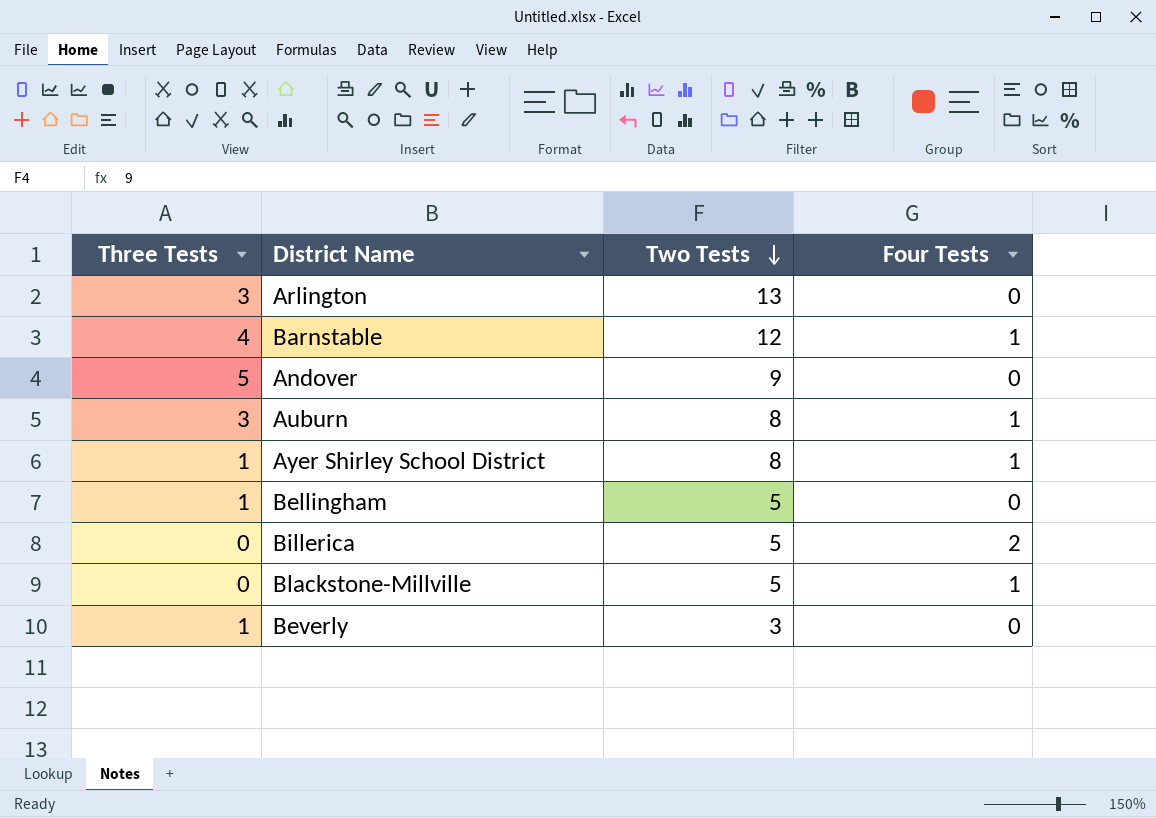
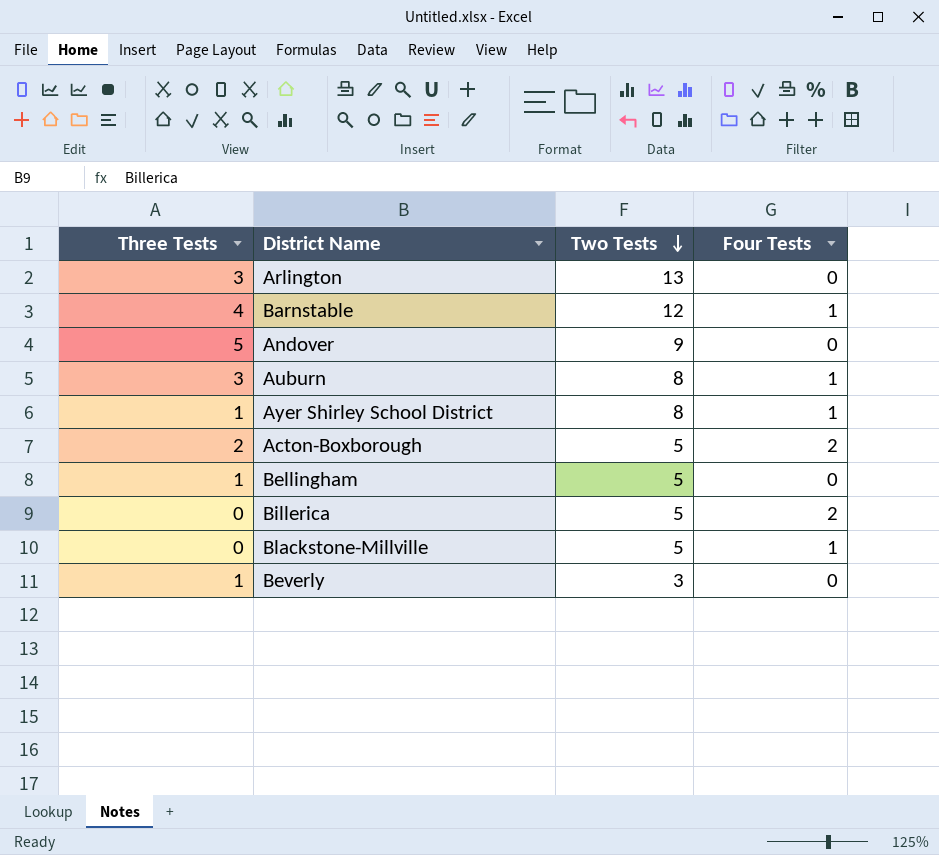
row Acton-Boxborough: none -> 2 | 5 | 2

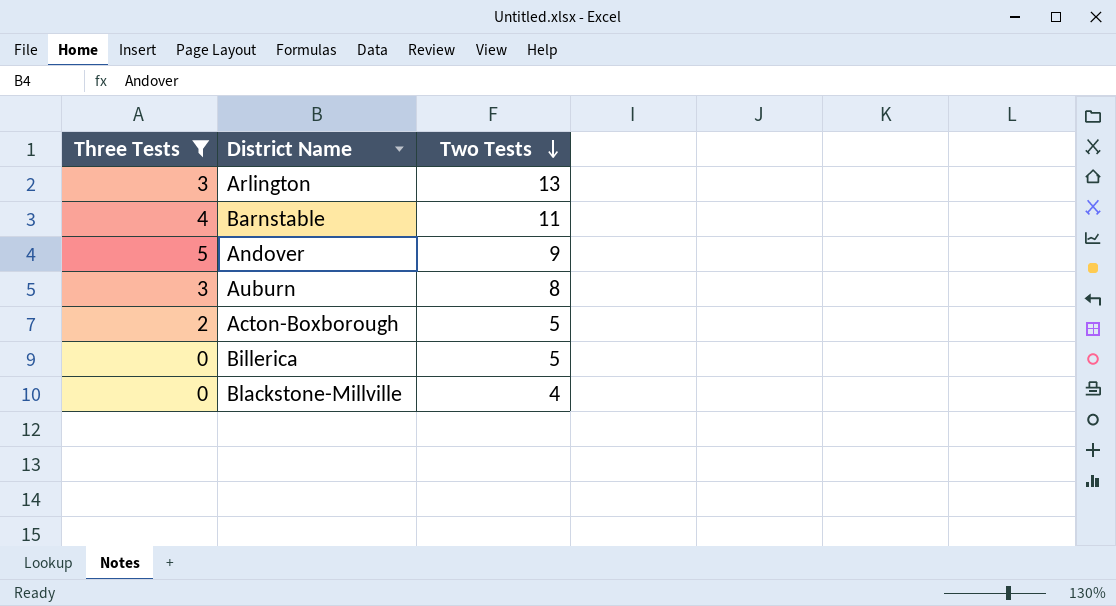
filter: none -> Three Tests != 1
column Four Tests | position: 4 -> none
Barnstable | Two Tests: 12 -> 11
Blackstone-Millville | Two Tests: 5 -> 4

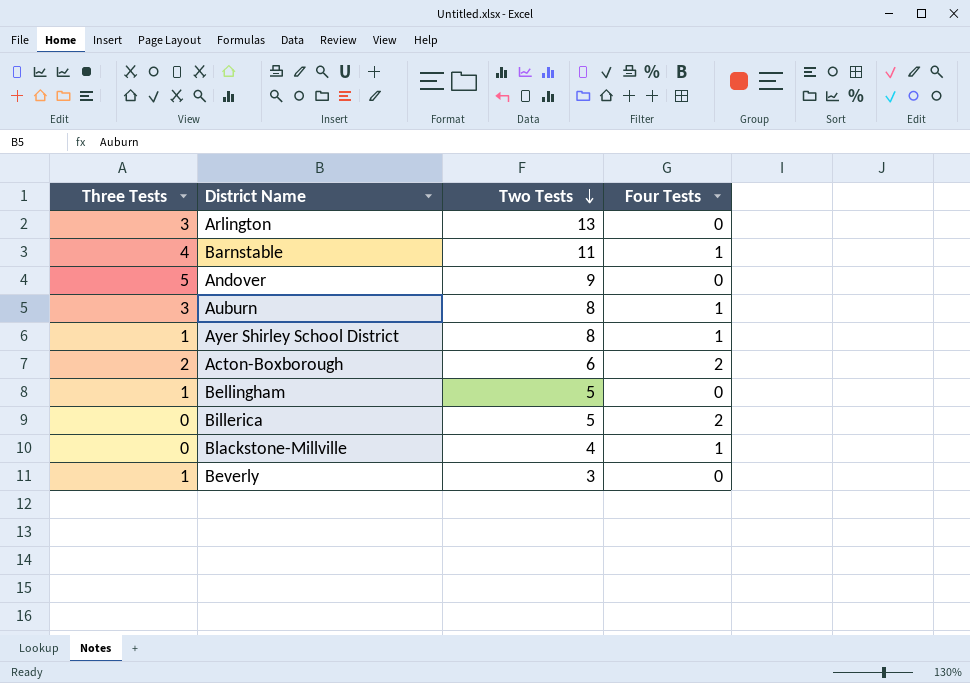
filter: Three Tests != 1 -> none
column Four Tests | position: none -> 4
Acton-Boxborough | Two Tests: 5 -> 6

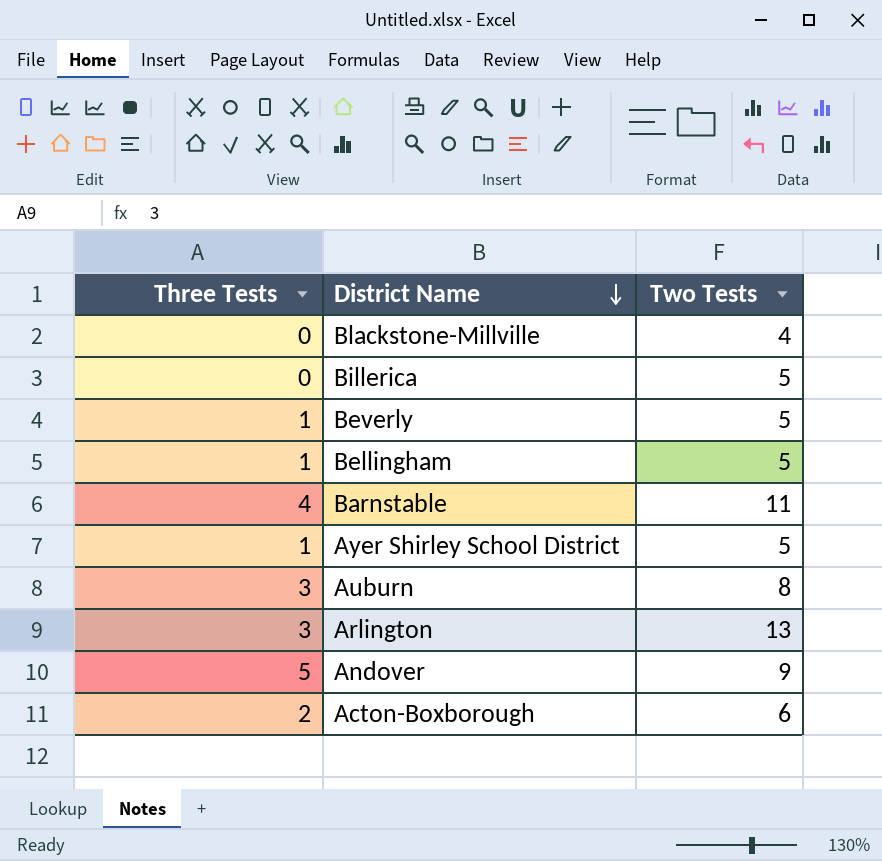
row order: Two Tests descending -> District Name descending
column Four Tests | position: 4 -> none
Beverly | Two Tests: 3 -> 5
Ayer Shirley School District | Two Tests: 8 -> 5

